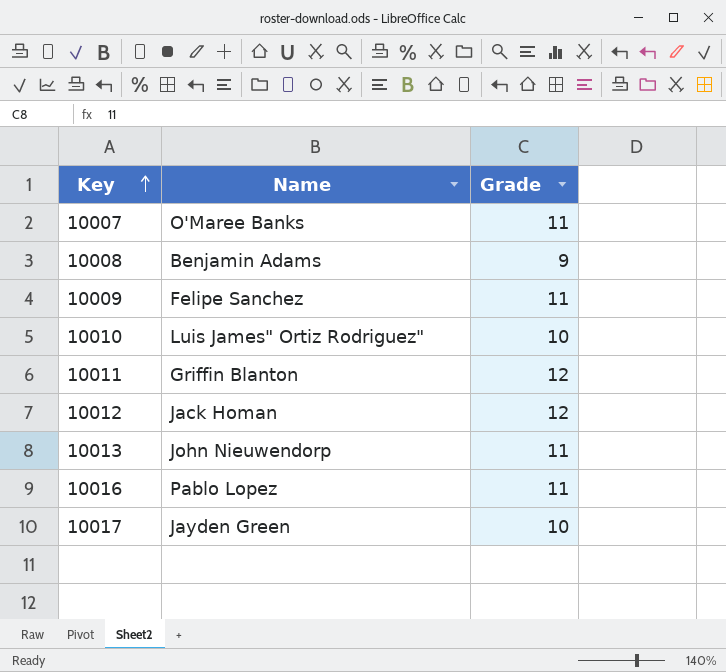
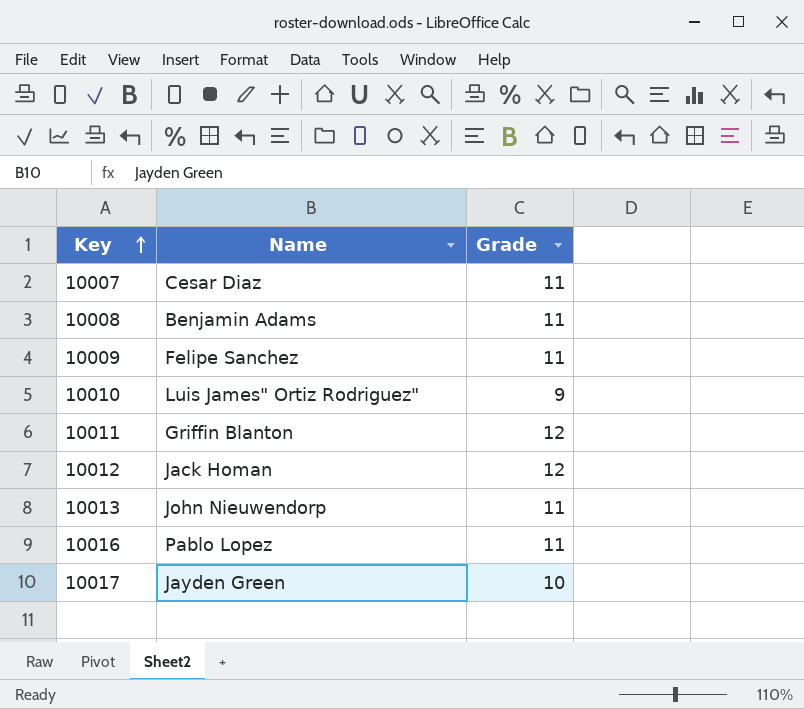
10007 | Name: O'Maree Banks -> Cesar Diaz
10008 | Grade: 9 -> 11
10010 | Grade: 10 -> 9

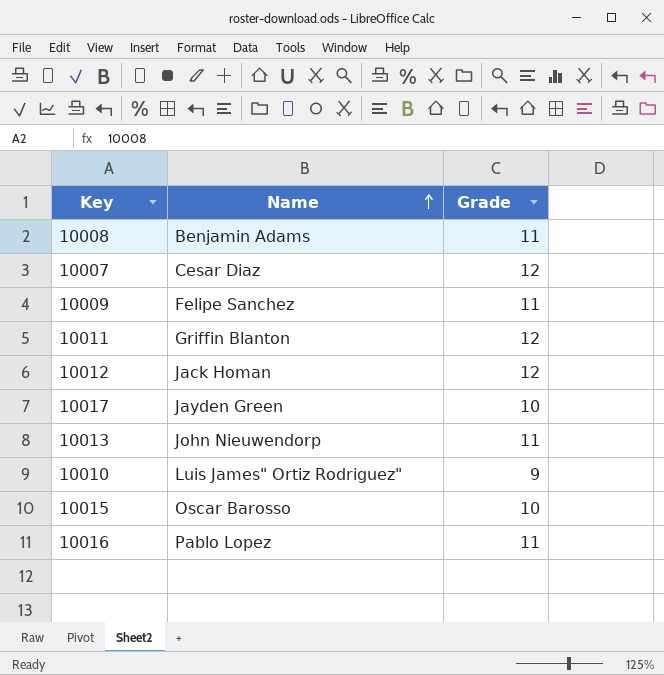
row order: Key ascending -> Name ascending
10007 | Grade: 11 -> 12
row 10015: none -> Oscar Barosso | 10

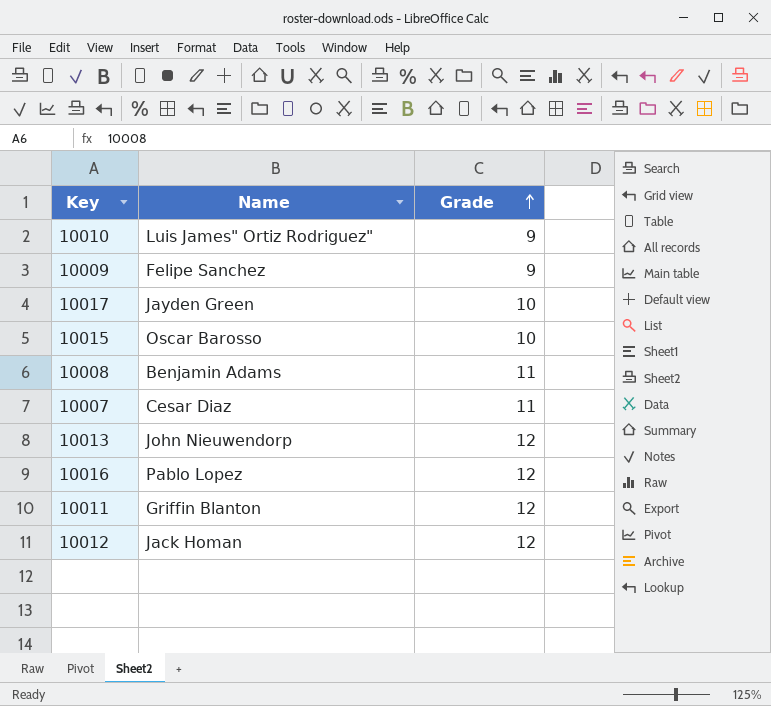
row order: Name ascending -> Grade ascending
10009 | Grade: 11 -> 9
10007 | Grade: 12 -> 11
10013 | Grade: 11 -> 12
10016 | Grade: 11 -> 12

